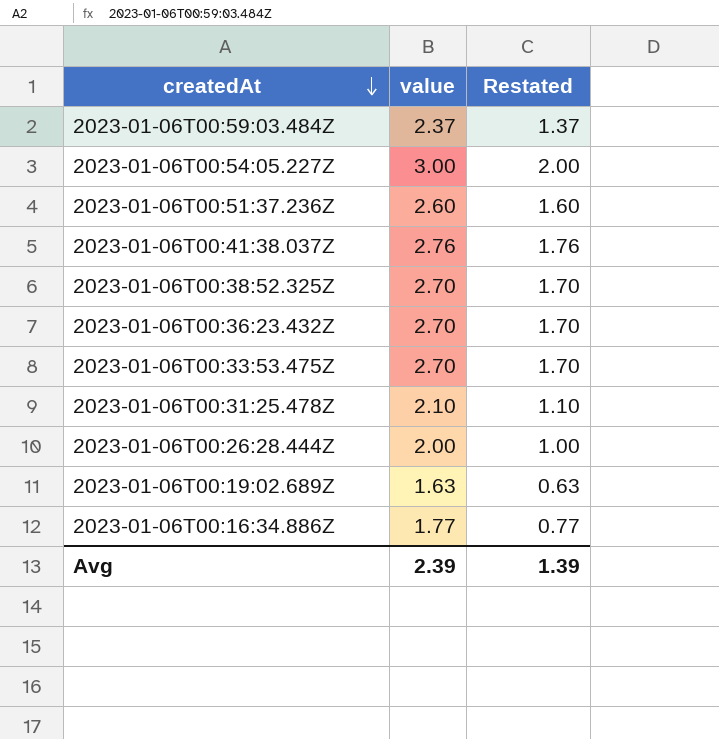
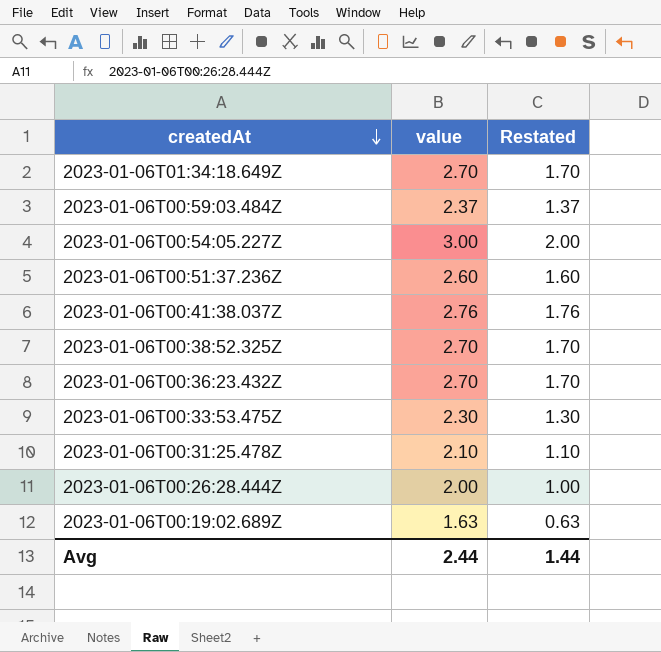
row 2023-01-06T00:16:34.886Z: 1.77 | 0.77 -> none
row 2023-01-06T01:34:18.649Z: none -> 2.70 | 1.70
2023-01-06T00:33:53.475Z | value: 2.70 -> 2.30
2023-01-06T00:33:53.475Z | Restated: 1.70 -> 1.30
Avg | value: 2.39 -> 2.44
Avg | Restated: 1.39 -> 1.44

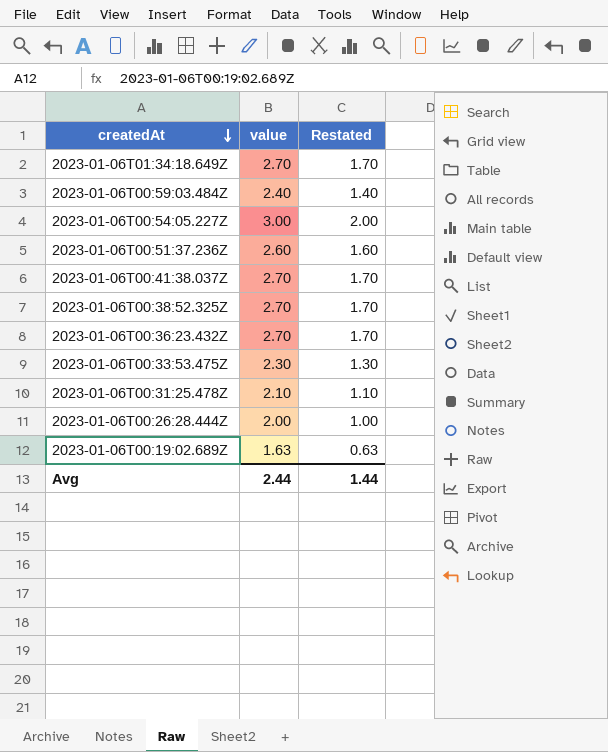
2023-01-06T00:59:03.484Z | value: 2.37 -> 2.40
2023-01-06T00:59:03.484Z | Restated: 1.37 -> 1.40
2023-01-06T00:41:38.037Z | value: 2.76 -> 2.70
2023-01-06T00:41:38.037Z | Restated: 1.76 -> 1.70

